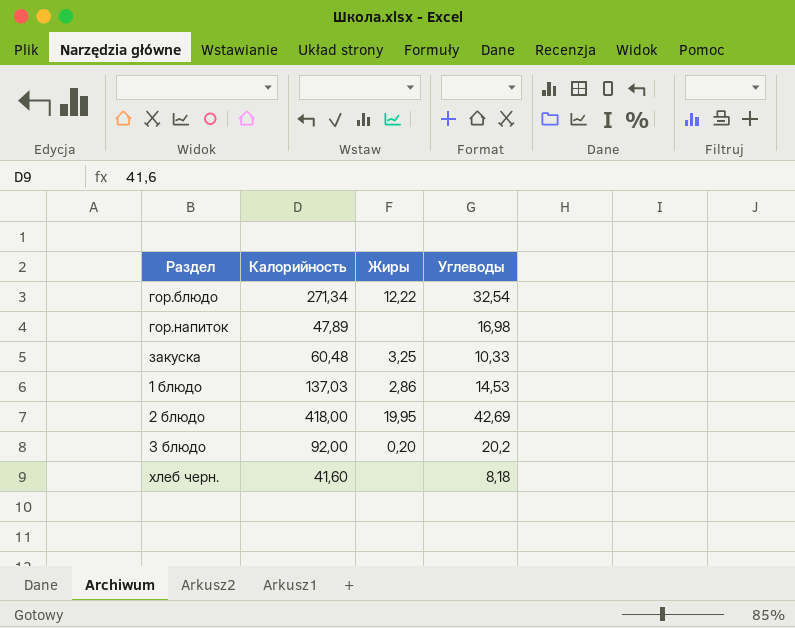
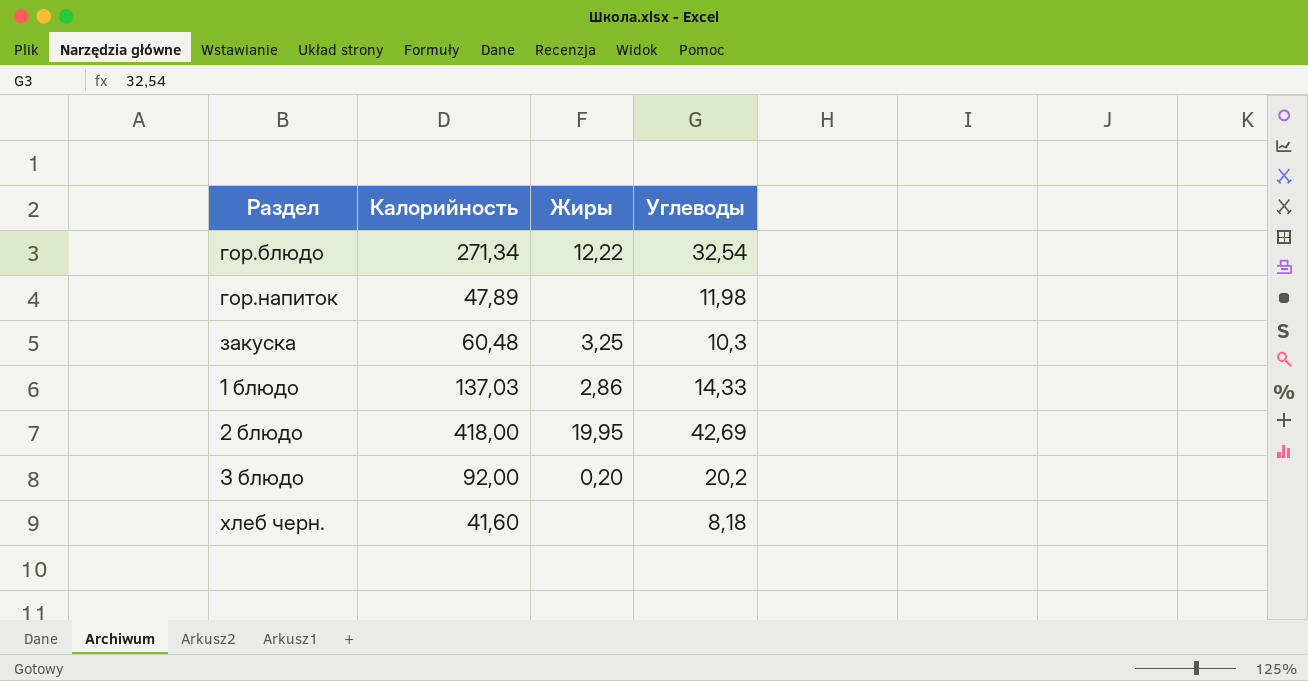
гор.напиток | Углеводы: 16,98 -> 11,98
закуска | Углеводы: 10,33 -> 10,3
1 блюдо | Углеводы: 14,53 -> 14,33

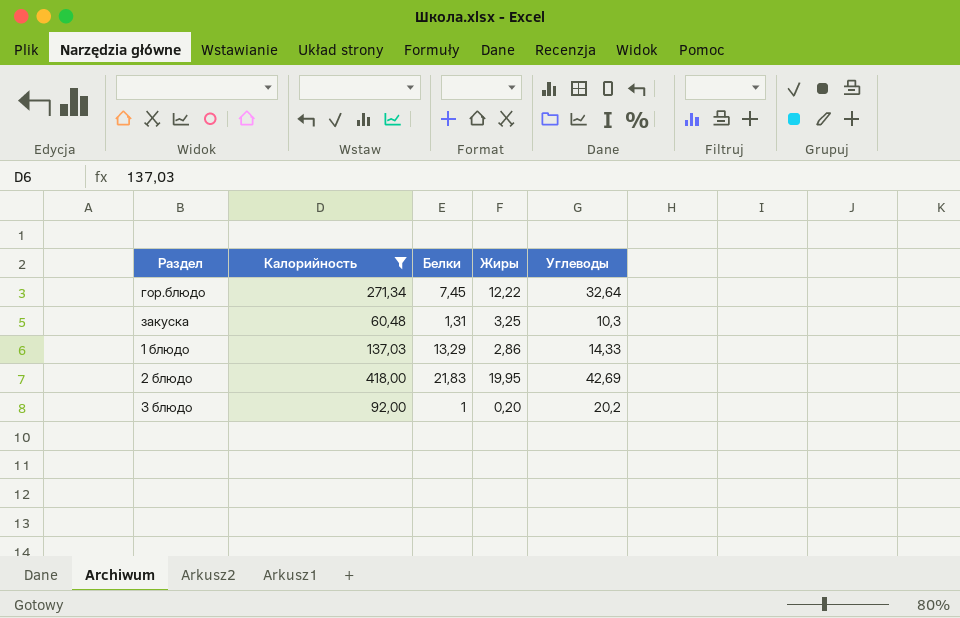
filter: none -> Калорийность >= 60,48
column Белки | position: none -> 3
гор.блюдо | Углеводы: 32,54 -> 32,64

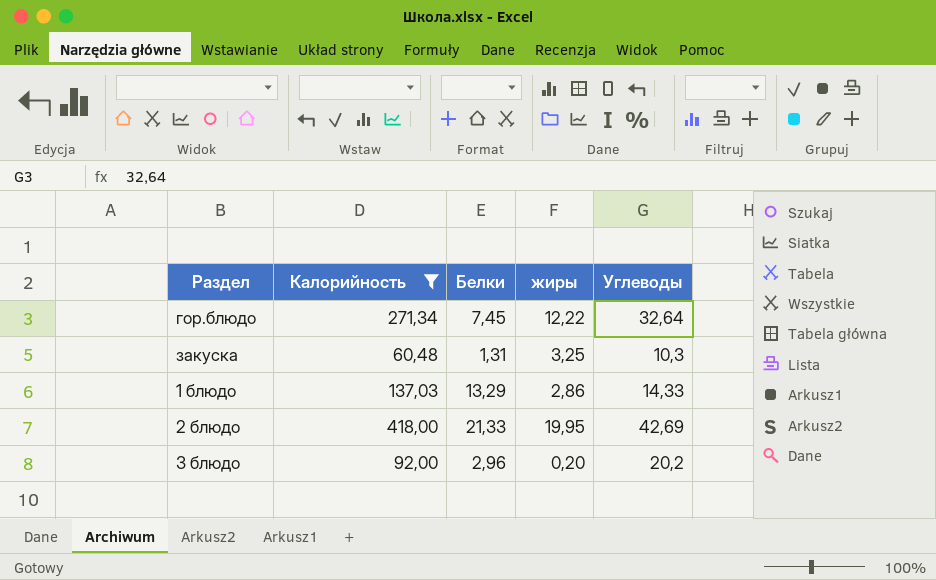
column name: Жиры -> жиры
2 блюдо | Белки: 21,83 -> 21,33
3 блюдо | Белки: 1 -> 2,96

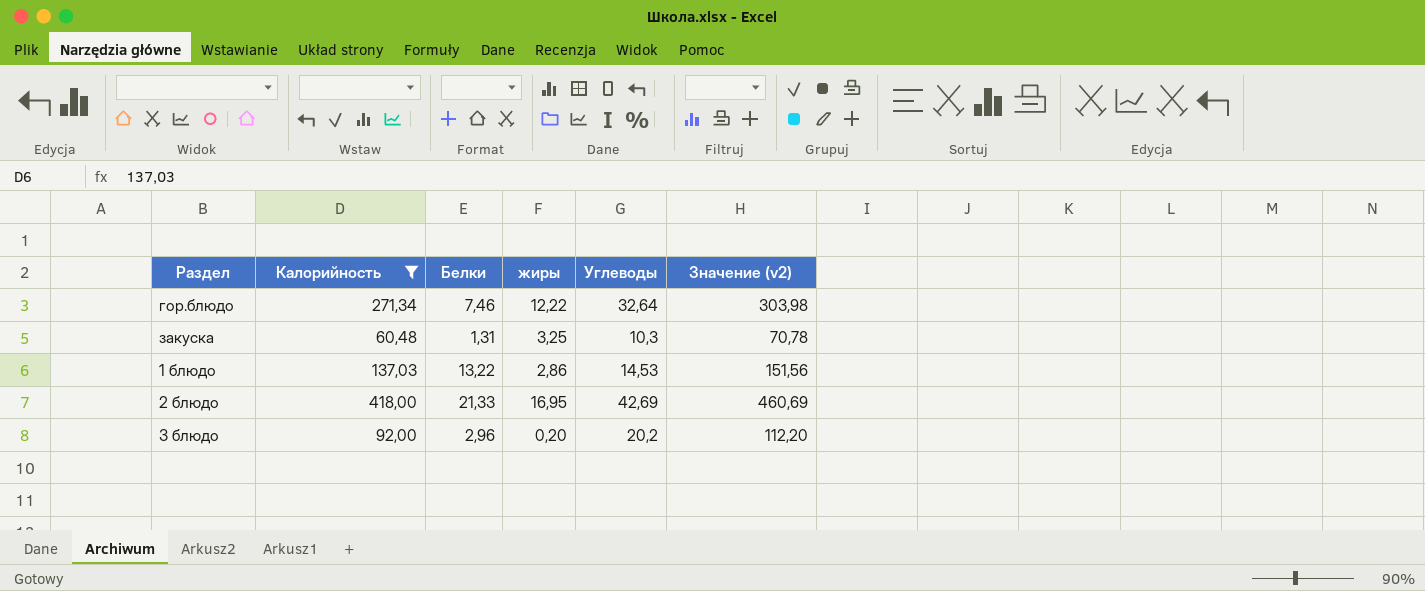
column Значение (v2) | formula: none -> [Калорийность] + [Углеводы]
гор.блюдо | Белки: 7,45 -> 7,46
1 блюдо | Белки: 13,29 -> 13,22
1 блюдо | Углеводы: 14,33 -> 14,53
2 блюдо | жиры: 19,95 -> 16,95

